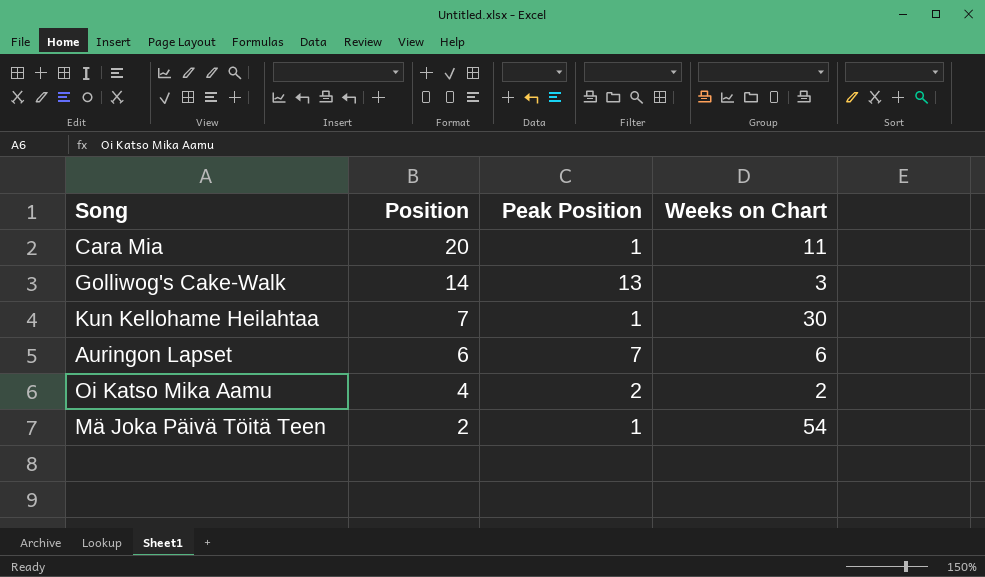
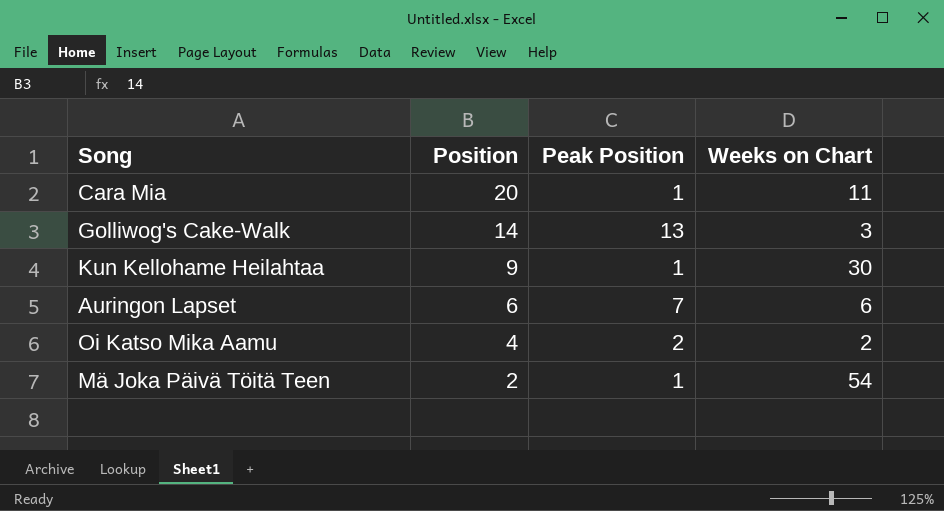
Kun Kellohame Heilahtaa | Position: 7 -> 9

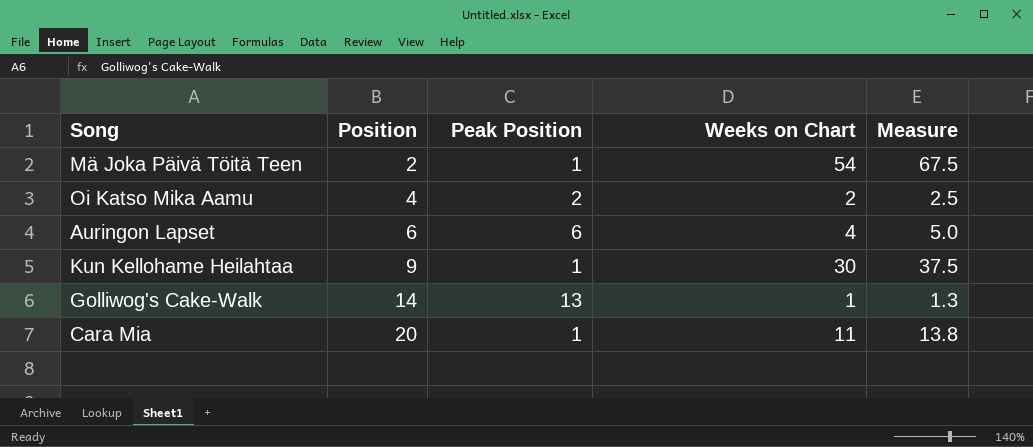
row order: Position descending -> Position ascending
column Measure | formula: none -> [Weeks on Chart] * 1.25
Auringon Lapset | Peak Position: 7 -> 6
Auringon Lapset | Weeks on Chart: 6 -> 4
Golliwog's Cake-Walk | Weeks on Chart: 3 -> 1

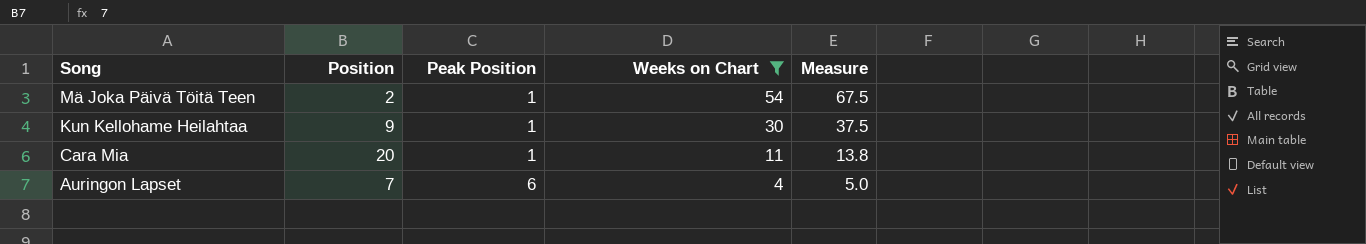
filter: none -> Weeks on Chart >= 4
row order: Position ascending -> Song descending
Auringon Lapset | Position: 6 -> 7

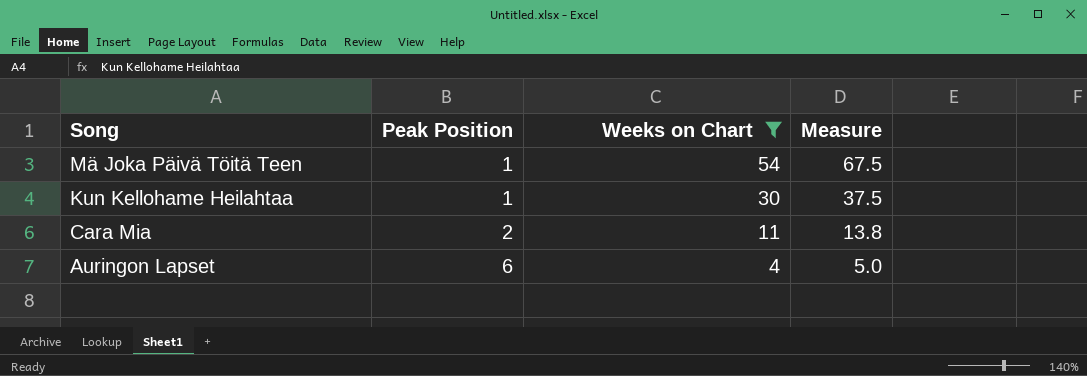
column Position | position: 2 -> none
Cara Mia | Peak Position: 1 -> 2

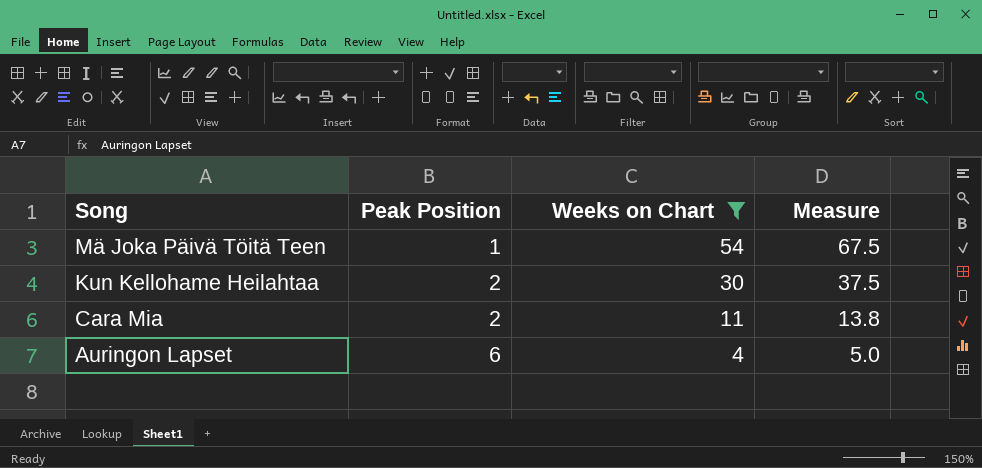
Kun Kellohame Heilahtaa | Peak Position: 1 -> 2

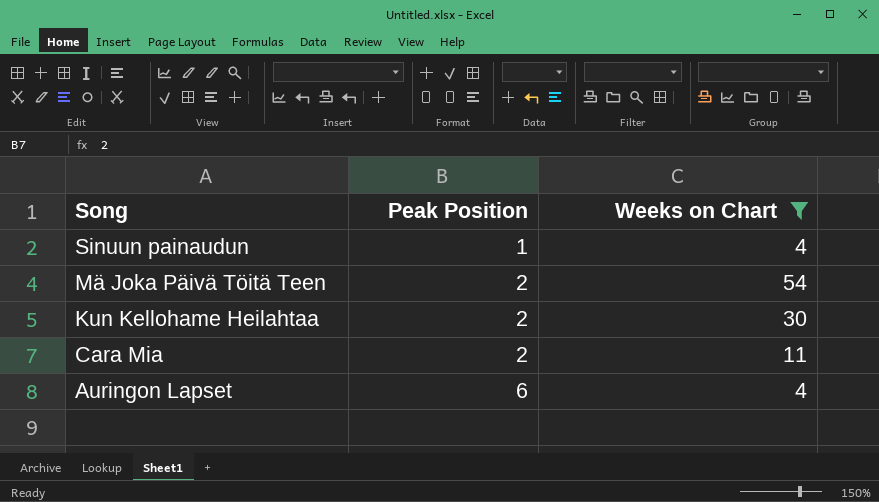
column Measure | formula: [Weeks on Chart] * 1.25 -> none
row Sinuun painaudun: none -> 1 | 4
Mä Joka Päivä Töitä Teen | Peak Position: 1 -> 2

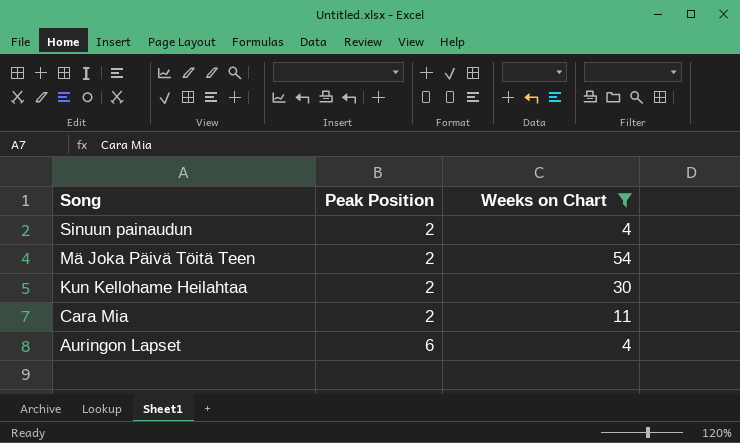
Sinuun painaudun | Peak Position: 1 -> 2

